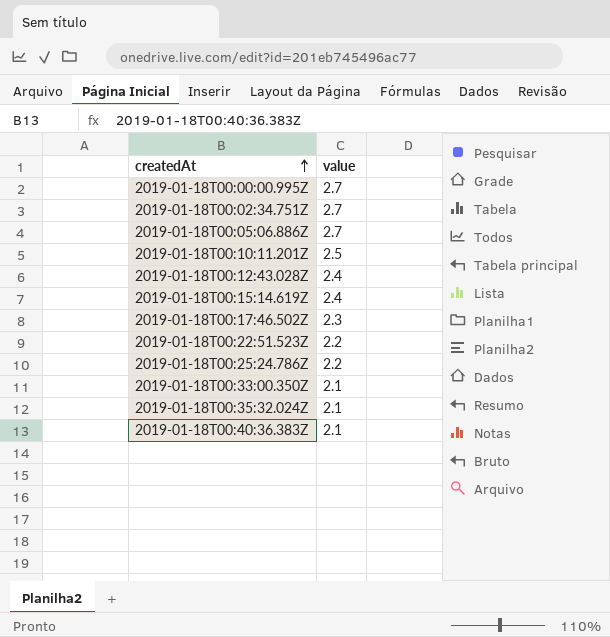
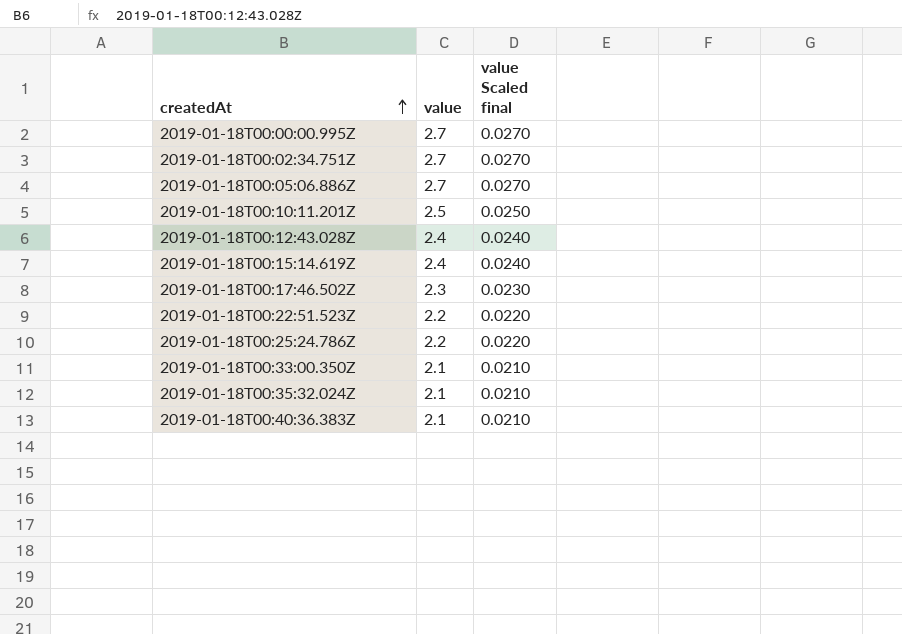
column value Scaled final | formula: none -> [value] * 0.01

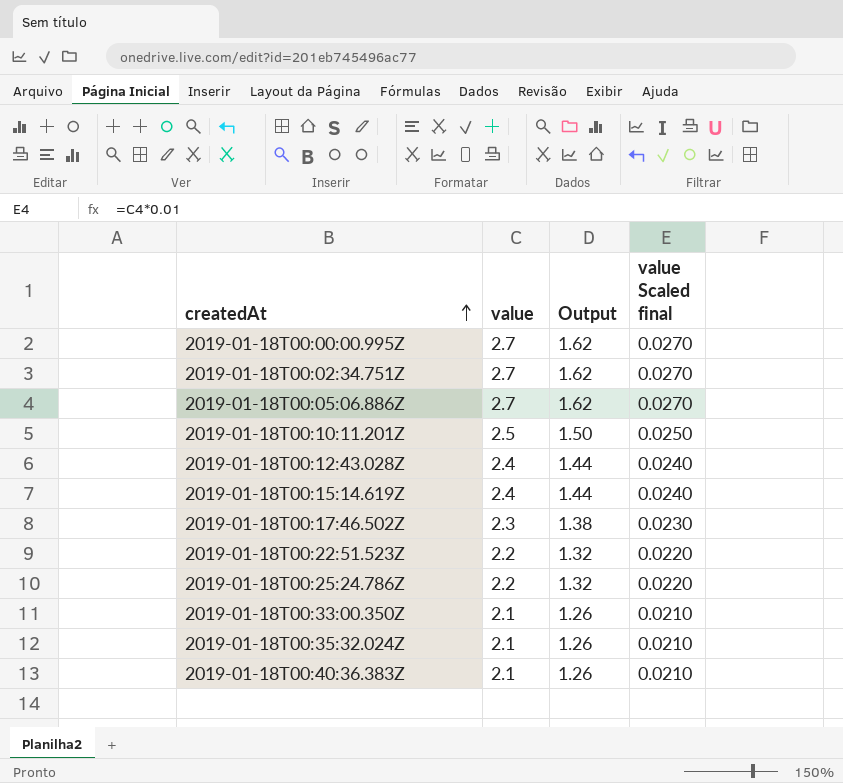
column Output | formula: none -> [value] * 0.6

